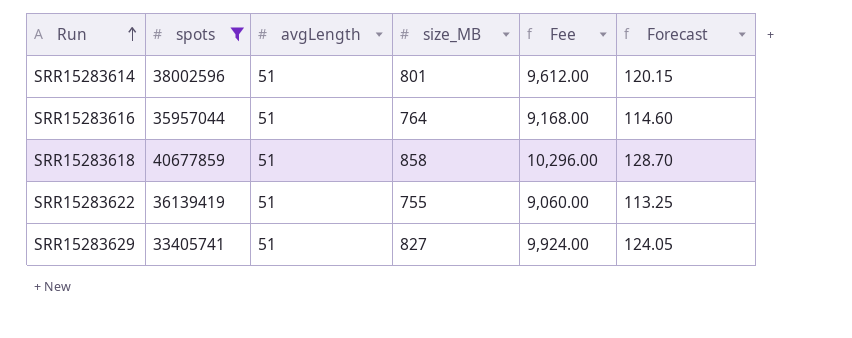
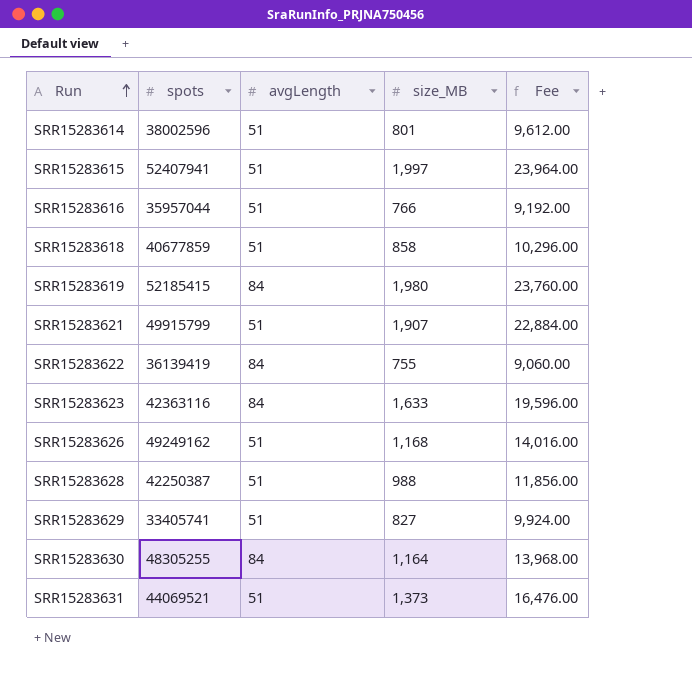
filter: spots <= 40677859 -> none
column Forecast | formula: [size_MB] * 0.15 -> none
SRR15283616 | size_MB: 764 -> 766
SRR15283616 | Fee: 9,168.00 -> 9,192.00
SRR15283622 | avgLength: 51 -> 84

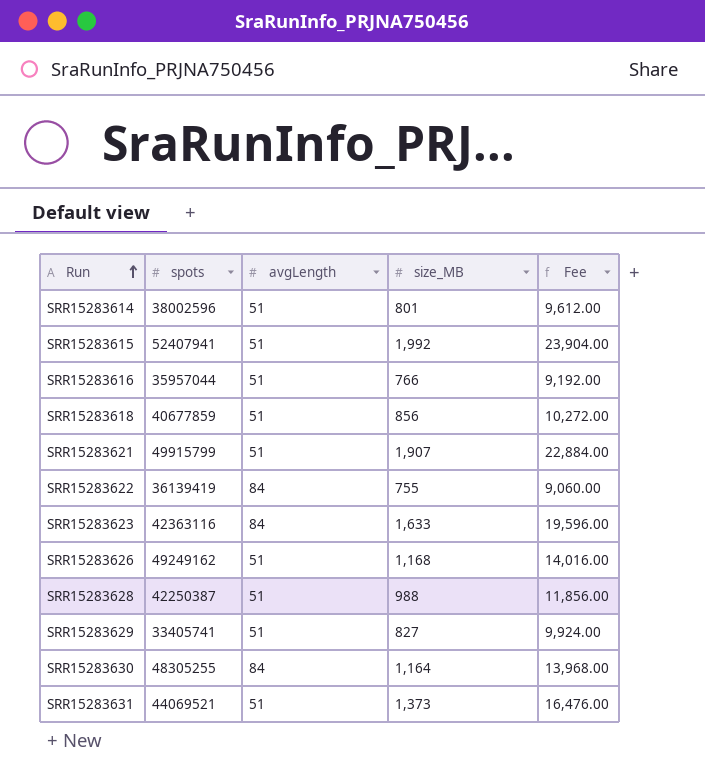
row SRR15283619: 52185415 | 84 | 1,980 | 23,760.00 -> none
SRR15283615 | size_MB: 1,997 -> 1,992
SRR15283615 | Fee: 23,964.00 -> 23,904.00
SRR15283618 | size_MB: 858 -> 856
SRR15283618 | Fee: 10,296.00 -> 10,272.00

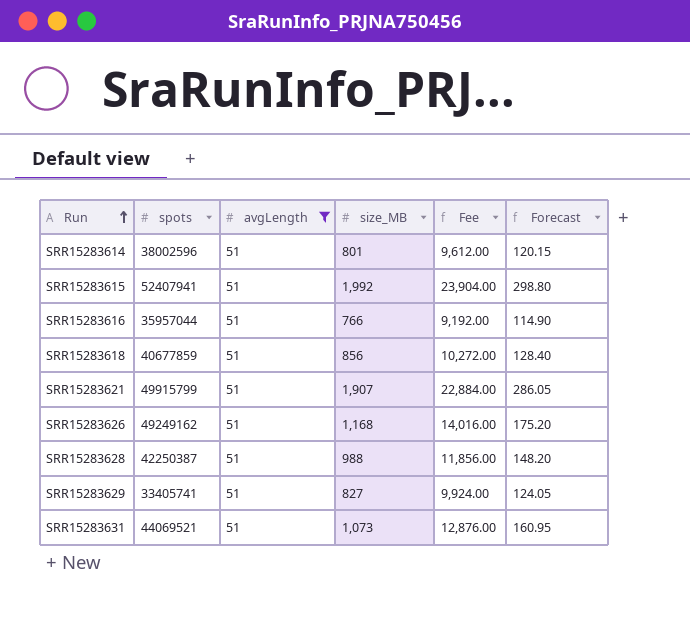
filter: none -> avgLength = 51
column Forecast | formula: none -> [size_MB] * 0.15
SRR15283631 | size_MB: 1,373 -> 1,073
SRR15283631 | Fee: 16,476.00 -> 12,876.00

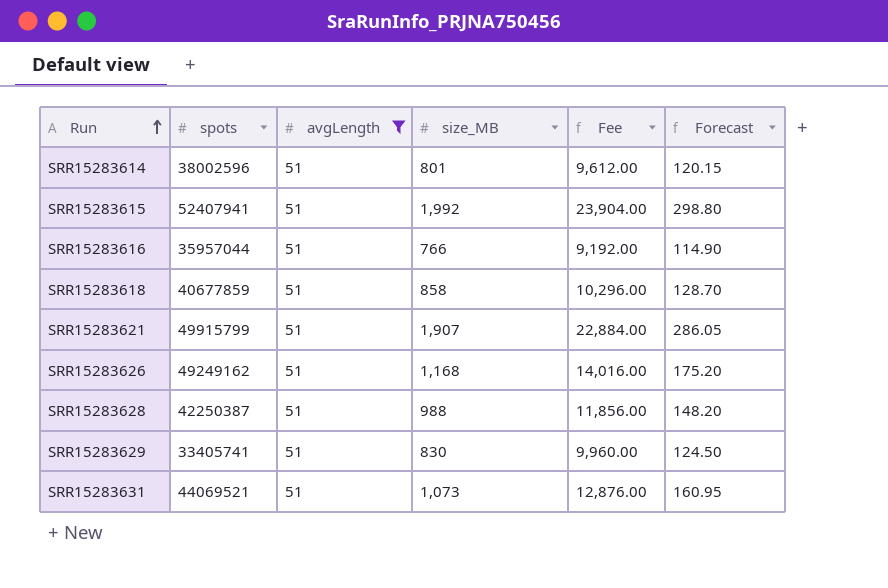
SRR15283618 | size_MB: 856 -> 858
SRR15283618 | Fee: 10,272.00 -> 10,296.00
SRR15283618 | Forecast: 128.40 -> 128.70
SRR15283629 | size_MB: 827 -> 830
SRR15283629 | Fee: 9,924.00 -> 9,960.00
SRR15283629 | Forecast: 124.05 -> 124.50

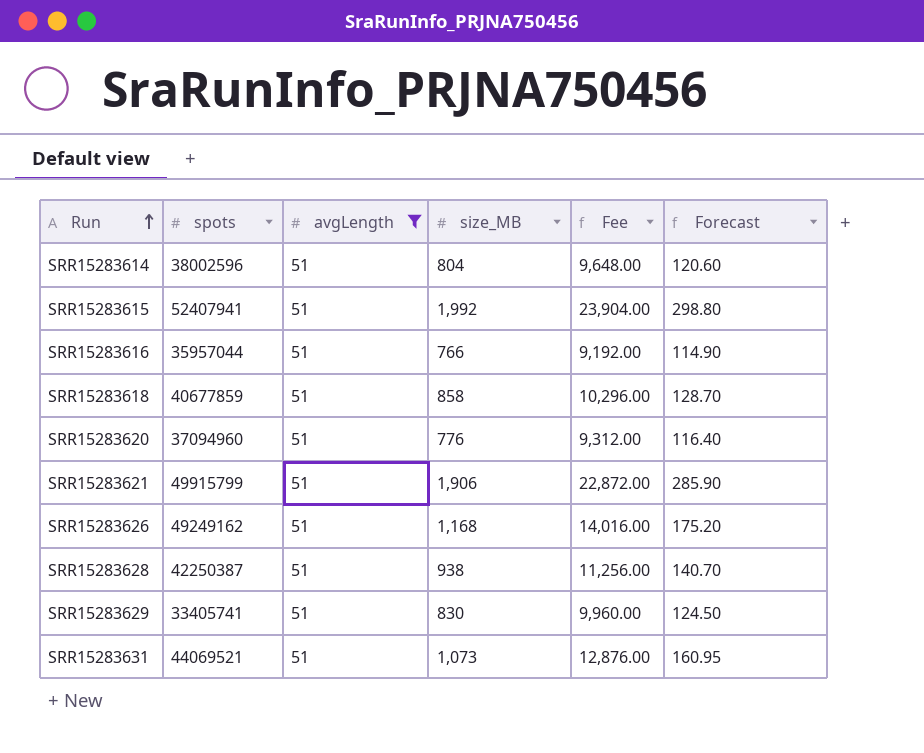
SRR15283614 | size_MB: 801 -> 804
SRR15283614 | Fee: 9,612.00 -> 9,648.00
SRR15283614 | Forecast: 120.15 -> 120.60
row SRR15283620: none -> 37094960 | 51 | 776 | 9,312.00 | 116.40
SRR15283621 | size_MB: 1,907 -> 1,906
SRR15283621 | Fee: 22,884.00 -> 22,872.00
SRR15283621 | Forecast: 286.05 -> 285.90
SRR15283628 | size_MB: 988 -> 938
SRR15283628 | Fee: 11,856.00 -> 11,256.00
SRR15283628 | Forecast: 148.20 -> 140.70

